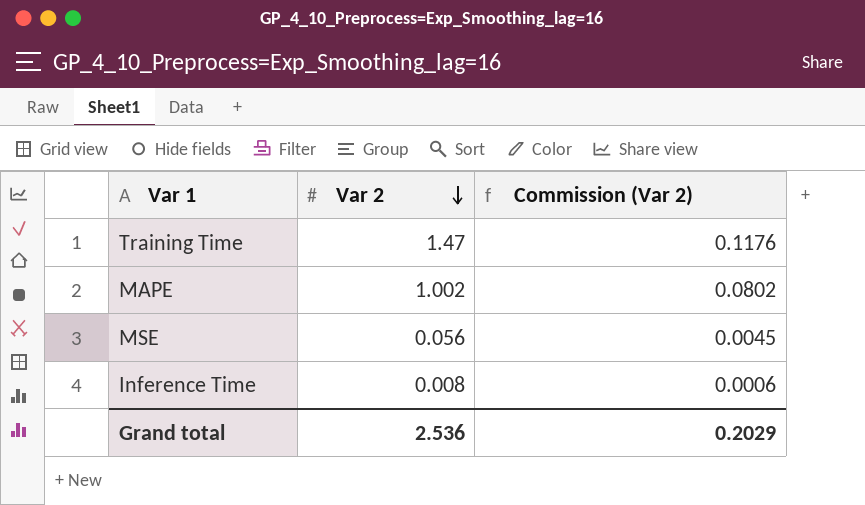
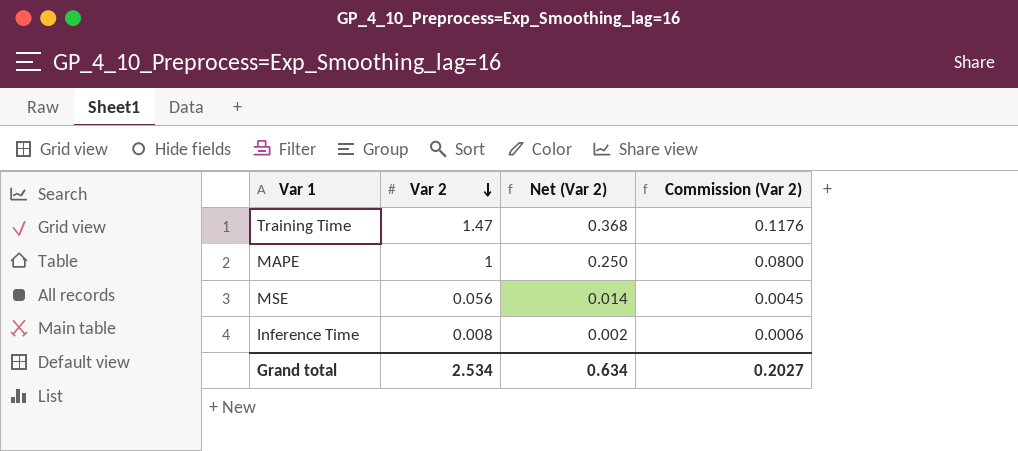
column Net (Var 2) | formula: none -> [Var 2] * 0.25
MAPE | Var 2: 1.002 -> 1
MAPE | Commission (Var 2): 0.0802 -> 0.0800
Grand total | Var 2: 2.536 -> 2.534
Grand total | Commission (Var 2): 0.2029 -> 0.2027

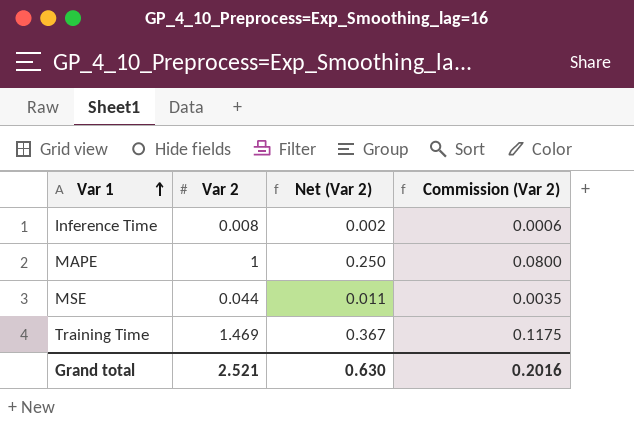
row order: Var 2 descending -> Var 1 ascending
MSE | Var 2: 0.056 -> 0.044
MSE | Net (Var 2): 0.014 -> 0.011
MSE | Commission (Var 2): 0.0045 -> 0.0035
Training Time | Var 2: 1.47 -> 1.469
Training Time | Net (Var 2): 0.368 -> 0.367
Training Time | Commission (Var 2): 0.1176 -> 0.1175
Grand total | Var 2: 2.534 -> 2.521
Grand total | Net (Var 2): 0.634 -> 0.630
Grand total | Commission (Var 2): 0.2027 -> 0.2016

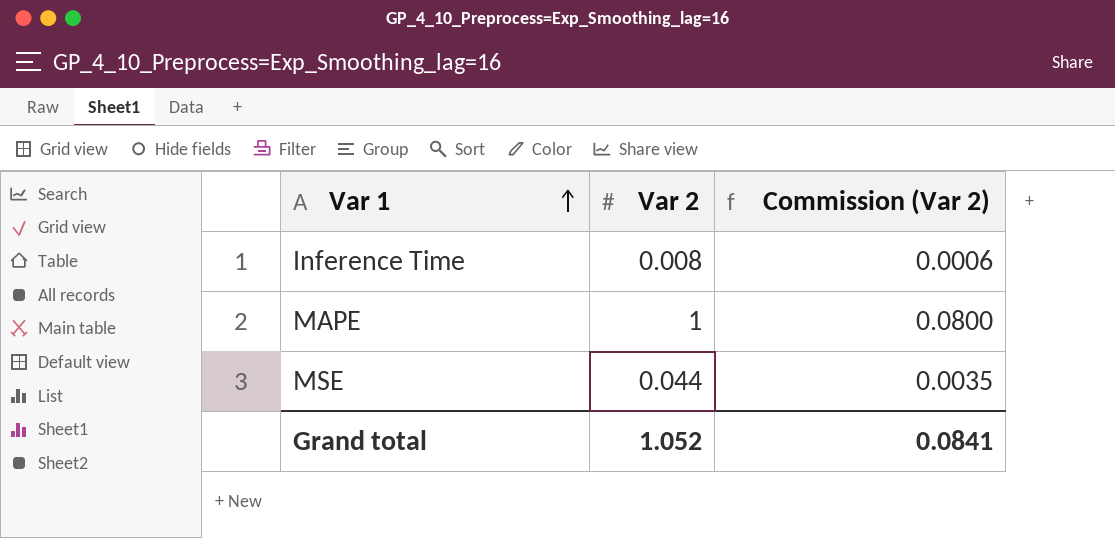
column Net (Var 2) | formula: [Var 2] * 0.25 -> none
row Training Time: 1.469 | 0.367 | 0.1175 -> none
Grand total | Var 2: 2.521 -> 1.052
Grand total | Commission (Var 2): 0.2016 -> 0.0841

